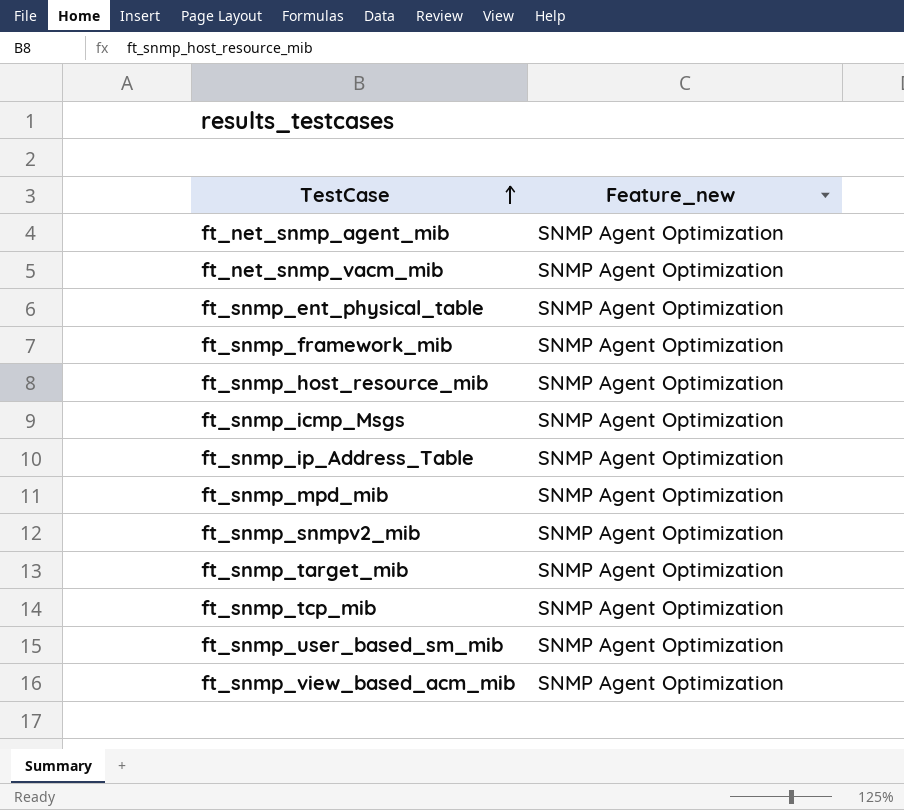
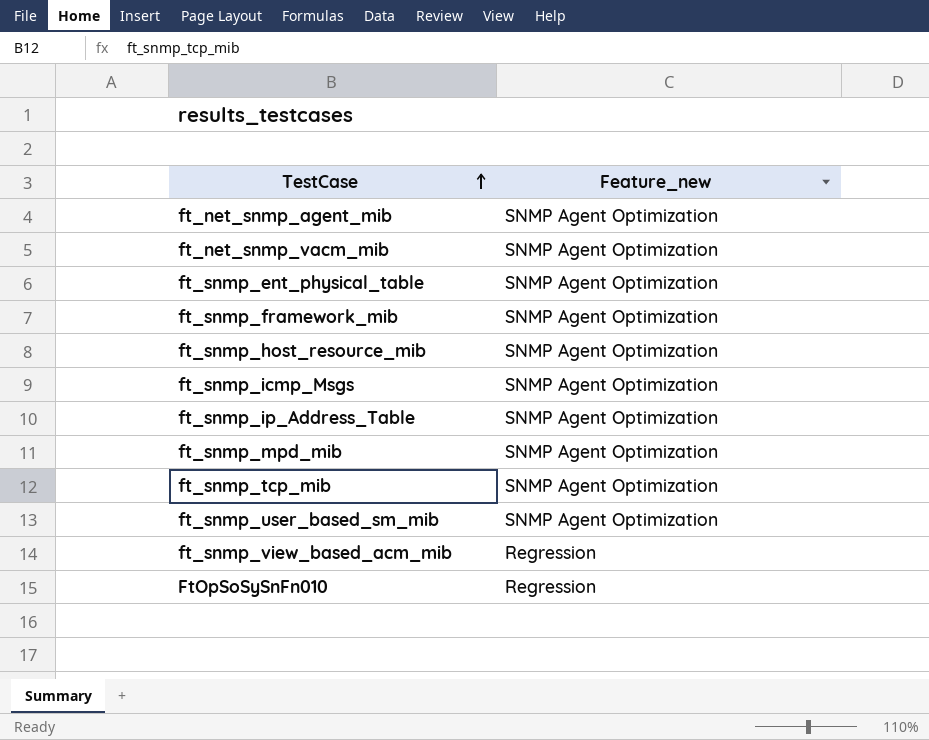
row ft_snmp_snmpv2_mib: SNMP Agent Optimization -> none
row ft_snmp_target_mib: SNMP Agent Optimization -> none
ft_snmp_view_based_acm_mib | Feature_new: SNMP Agent Optimization -> Regression
row FtOpSoSySnFn010: none -> Regression

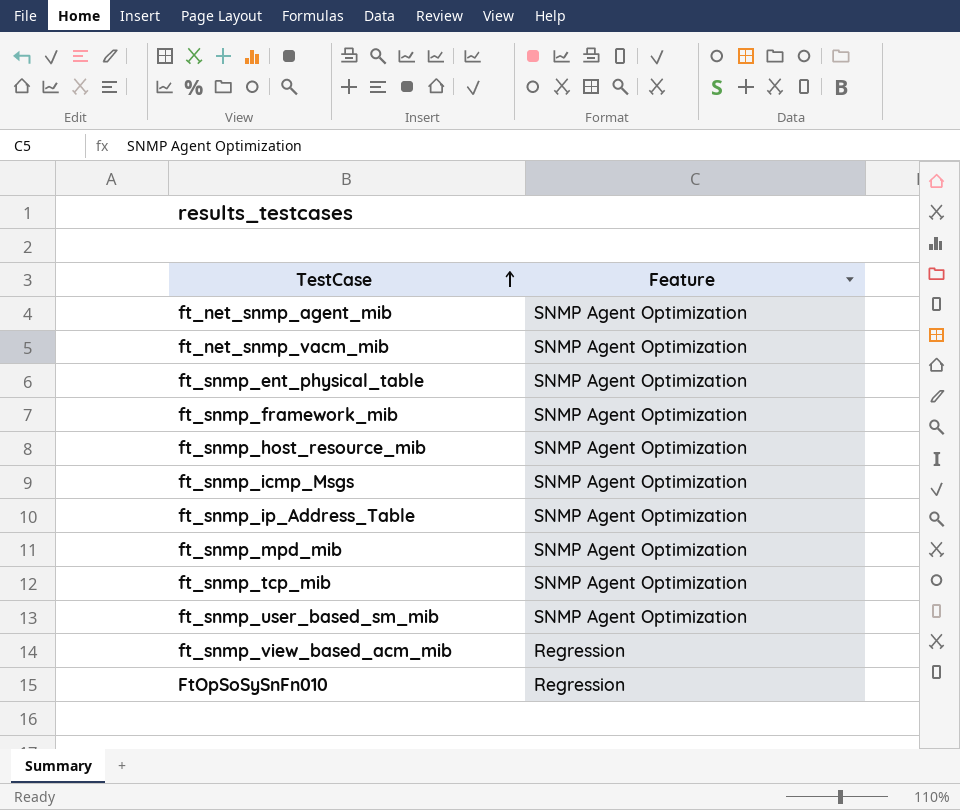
column name: Feature_new -> Feature

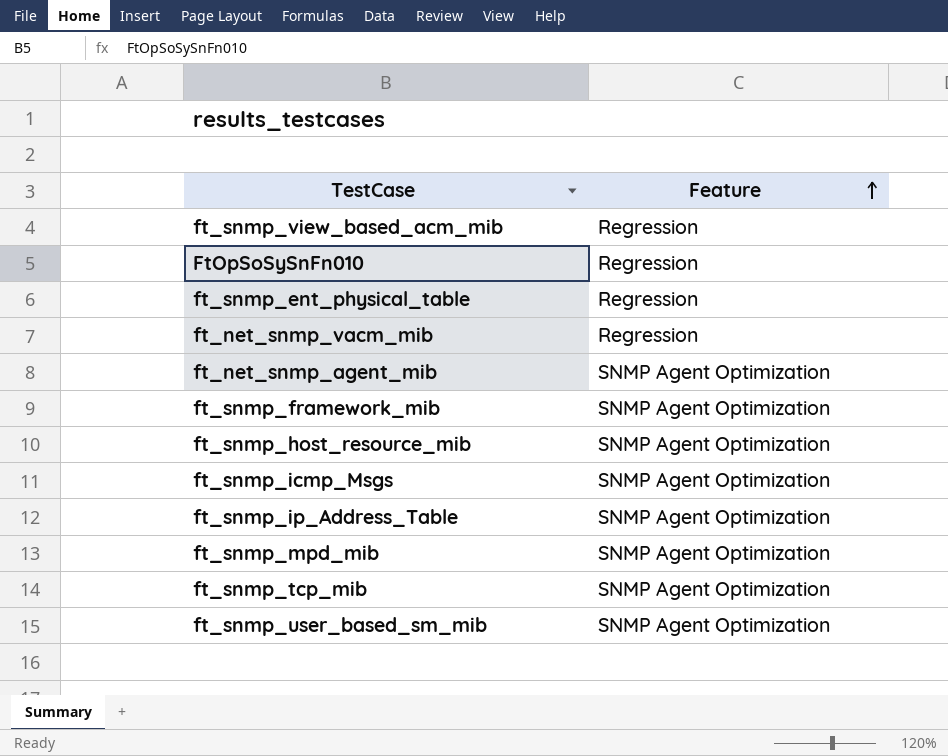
row order: TestCase ascending -> Feature ascending
ft_snmp_ent_physical_table | Feature: SNMP Agent Optimization -> Regression
ft_net_snmp_vacm_mib | Feature: SNMP Agent Optimization -> Regression

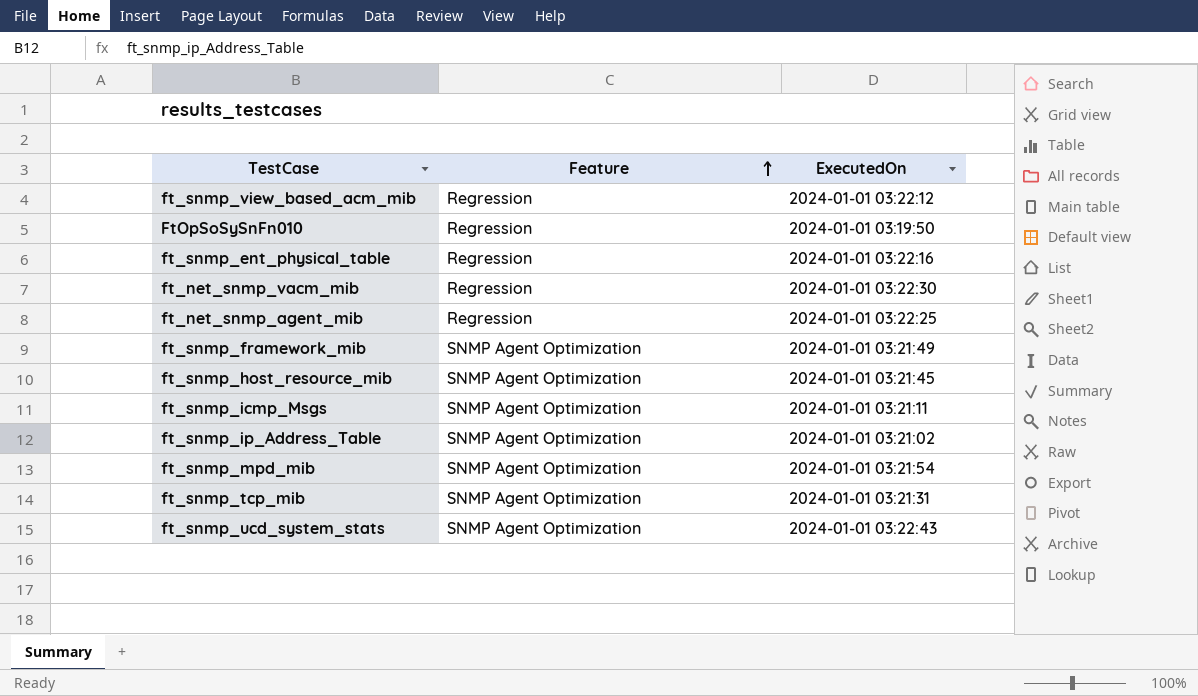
column ExecutedOn | position: none -> 3
row ft_snmp_user_based_sm_mib: SNMP Agent Optimization -> none
ft_net_snmp_agent_mib | Feature: SNMP Agent Optimization -> Regression
row ft_snmp_ucd_system_stats: none -> SNMP Agent Optimization | 2024-01-01 03:22:43

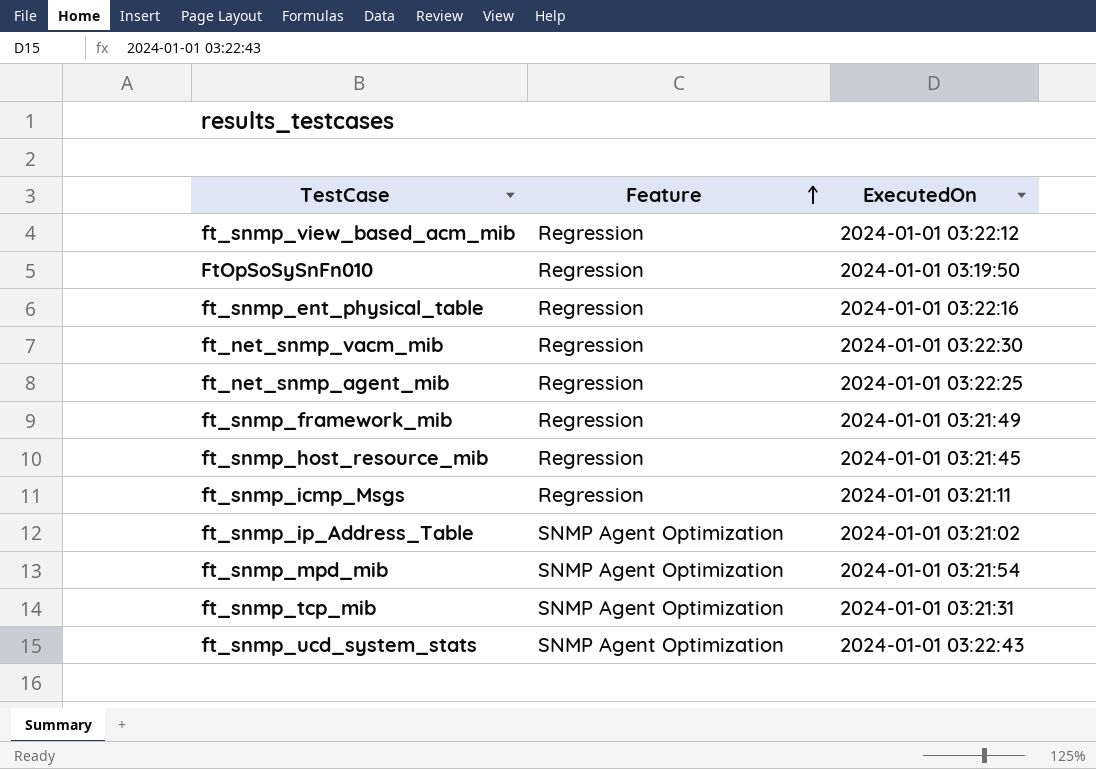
ft_snmp_framework_mib | Feature: SNMP Agent Optimization -> Regression
ft_snmp_host_resource_mib | Feature: SNMP Agent Optimization -> Regression
ft_snmp_icmp_Msgs | Feature: SNMP Agent Optimization -> Regression

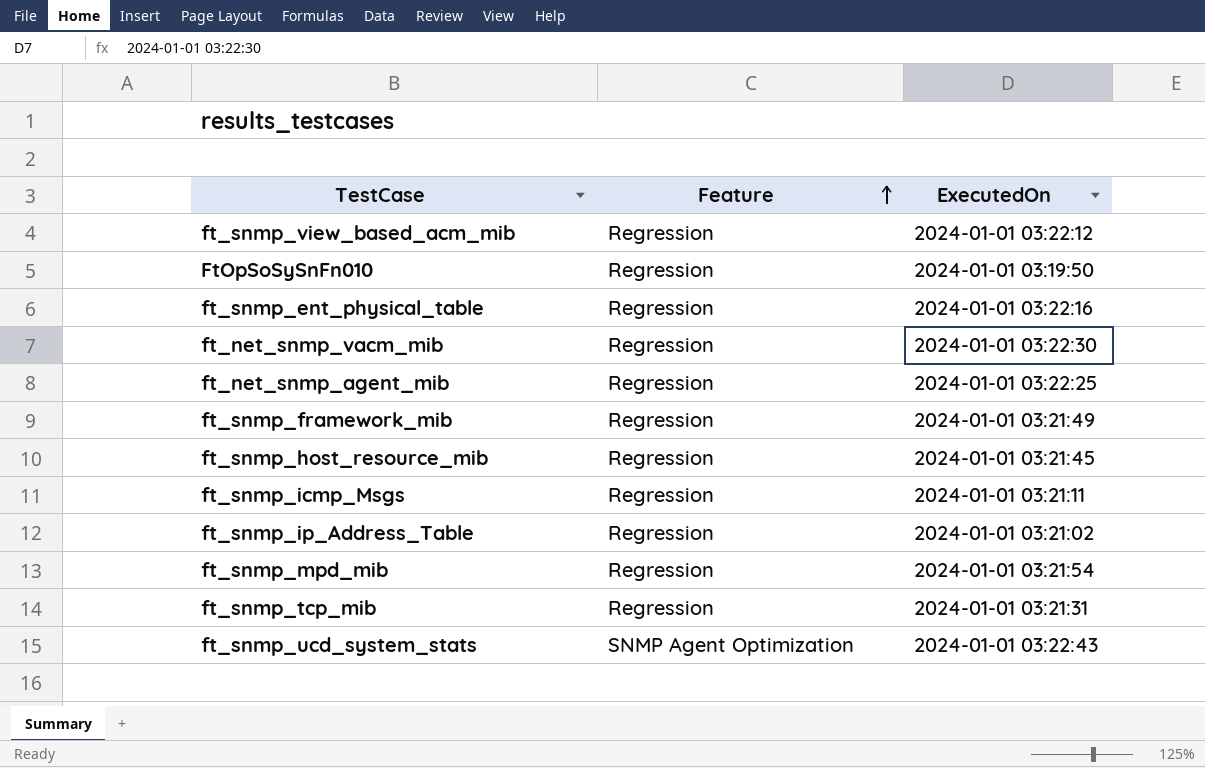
ft_snmp_ip_Address_Table | Feature: SNMP Agent Optimization -> Regression
ft_snmp_mpd_mib | Feature: SNMP Agent Optimization -> Regression
ft_snmp_tcp_mib | Feature: SNMP Agent Optimization -> Regression

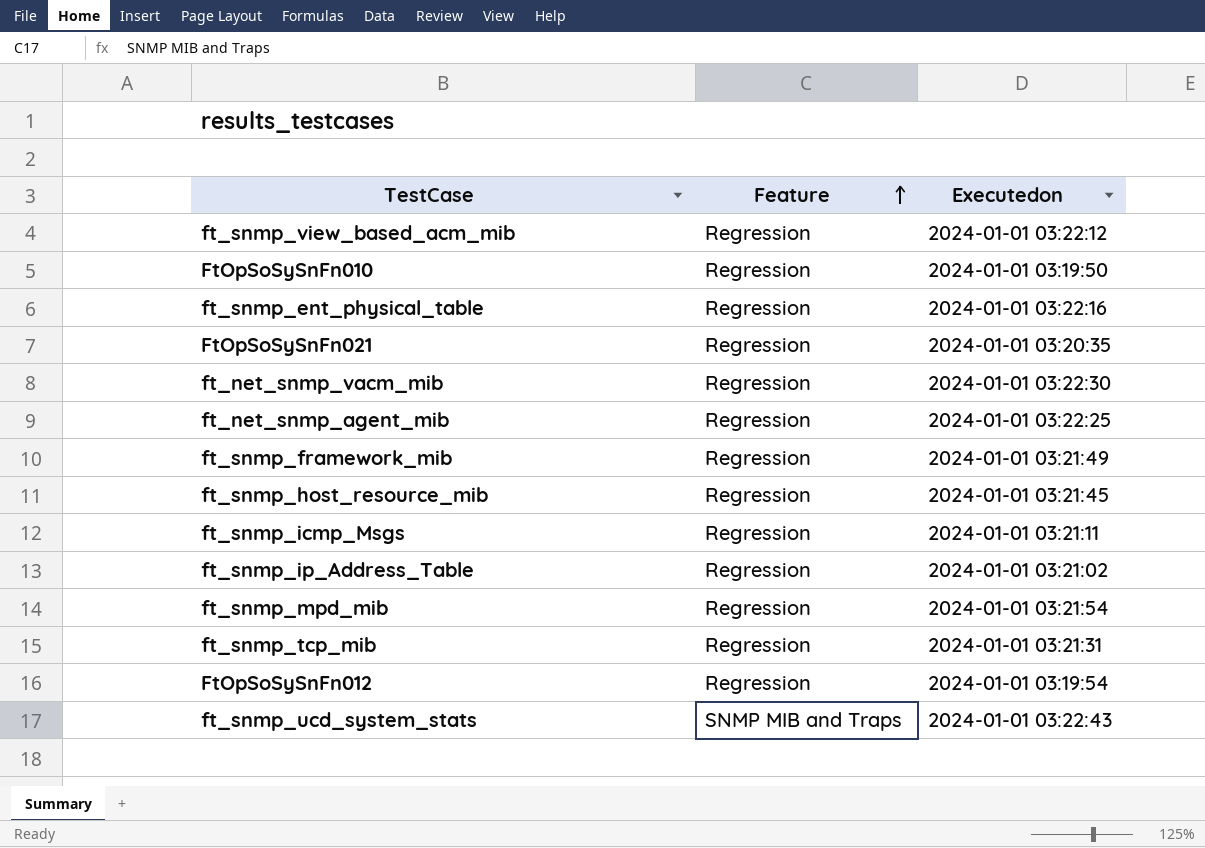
column name: ExecutedOn -> Executedon
row FtOpSoSySnFn021: none -> Regression | 2024-01-01 03:20:35
row FtOpSoSySnFn012: none -> Regression | 2024-01-01 03:19:54
ft_snmp_ucd_system_stats | Feature: SNMP Agent Optimization -> SNMP MIB and Traps

